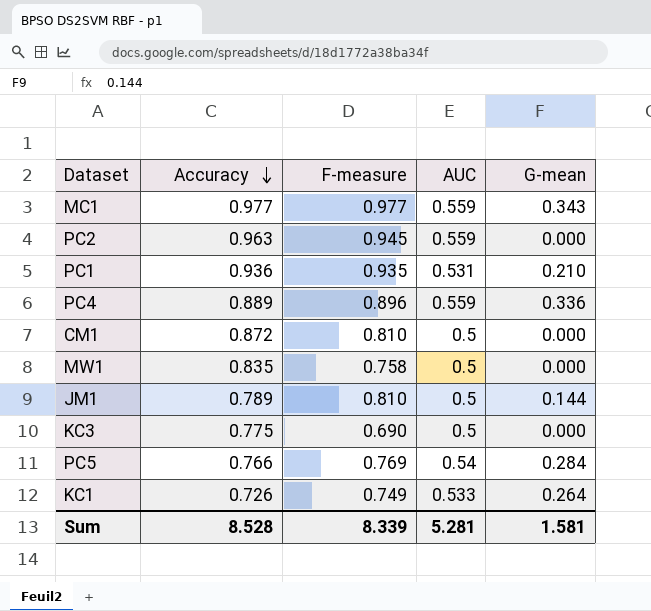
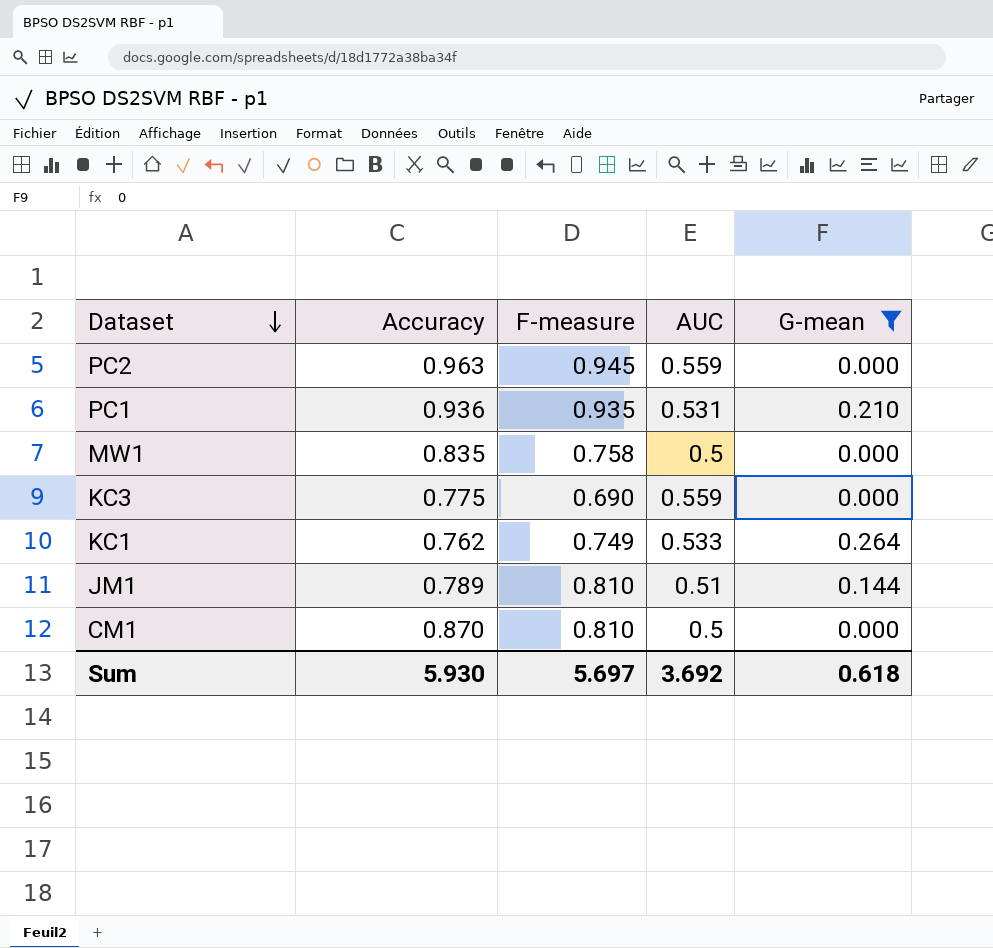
filter: none -> G-mean <= 0.264
row order: Accuracy descending -> Dataset descending
KC3 | AUC: 0.5 -> 0.559
KC1 | Accuracy: 0.726 -> 0.762
JM1 | AUC: 0.5 -> 0.51
CM1 | Accuracy: 0.872 -> 0.870
Sum | Accuracy: 8.528 -> 5.930
Sum | F-measure: 8.339 -> 5.697
Sum | AUC: 5.281 -> 3.692
Sum | G-mean: 1.581 -> 0.618

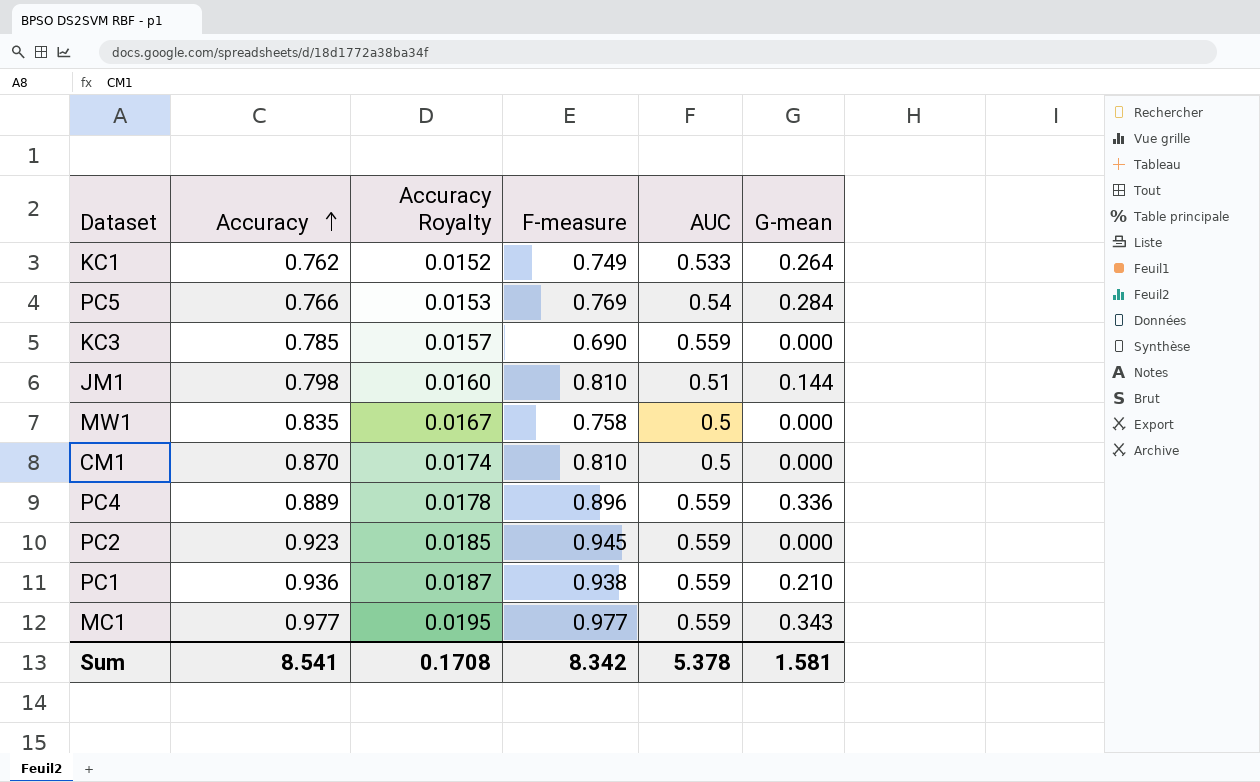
filter: G-mean <= 0.264 -> none
row order: Dataset descending -> Accuracy ascending
column Accuracy Royalty | formula: none -> [Accuracy] * 0.02
KC3 | Accuracy: 0.775 -> 0.785
JM1 | Accuracy: 0.789 -> 0.798
PC2 | Accuracy: 0.963 -> 0.923
PC1 | F-measure: 0.935 -> 0.938
PC1 | AUC: 0.531 -> 0.559
Sum | Accuracy: 5.930 -> 8.541
Sum | F-measure: 5.697 -> 8.342
Sum | AUC: 3.692 -> 5.378
Sum | G-mean: 0.618 -> 1.581

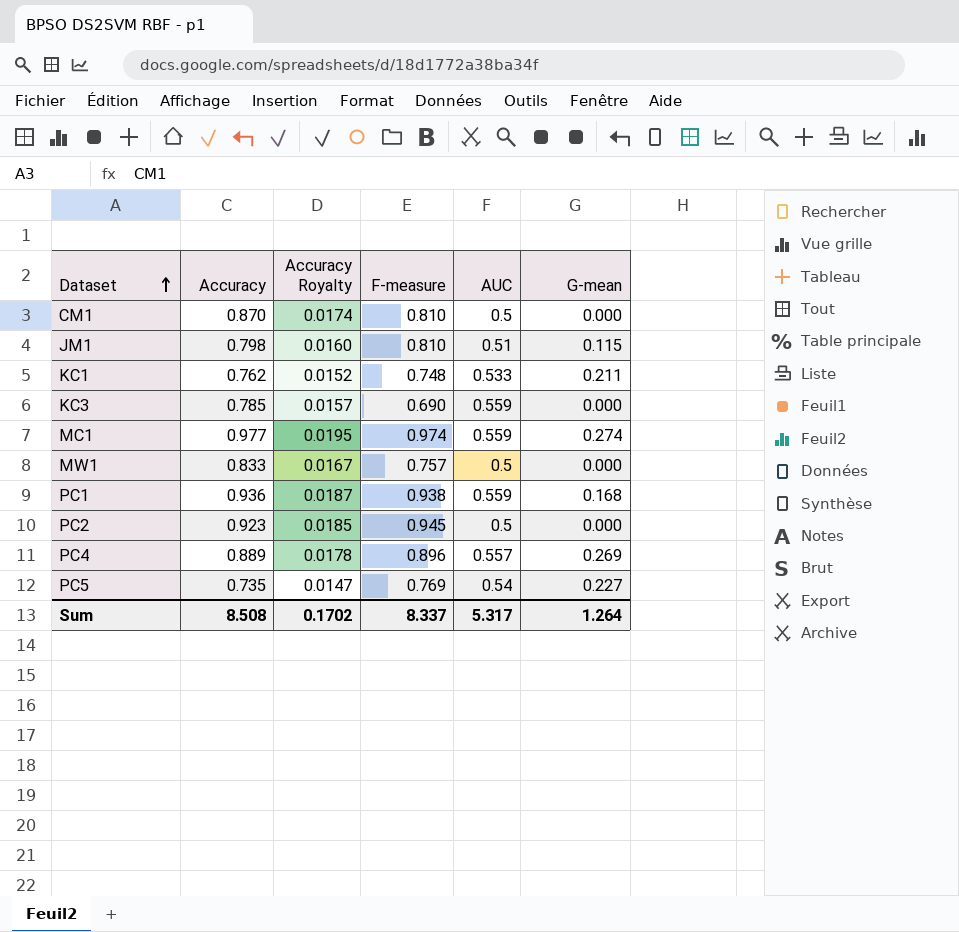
row order: Accuracy ascending -> Dataset ascending
JM1 | G-mean: 0.144 -> 0.115
KC1 | F-measure: 0.749 -> 0.748
KC1 | G-mean: 0.264 -> 0.211
MC1 | F-measure: 0.977 -> 0.974
MC1 | G-mean: 0.343 -> 0.274
MW1 | Accuracy: 0.835 -> 0.833
MW1 | F-measure: 0.758 -> 0.757
PC1 | G-mean: 0.210 -> 0.168
PC2 | AUC: 0.559 -> 0.5
PC4 | AUC: 0.559 -> 0.557
PC4 | G-mean: 0.336 -> 0.269
PC5 | Accuracy: 0.766 -> 0.735
PC5 | Accuracy Royalty: 0.0153 -> 0.0147
PC5 | G-mean: 0.284 -> 0.227
Sum | Accuracy: 8.541 -> 8.508
Sum | Accuracy Royalty: 0.1708 -> 0.1702
Sum | F-measure: 8.342 -> 8.337
Sum | AUC: 5.378 -> 5.317
Sum | G-mean: 1.581 -> 1.264

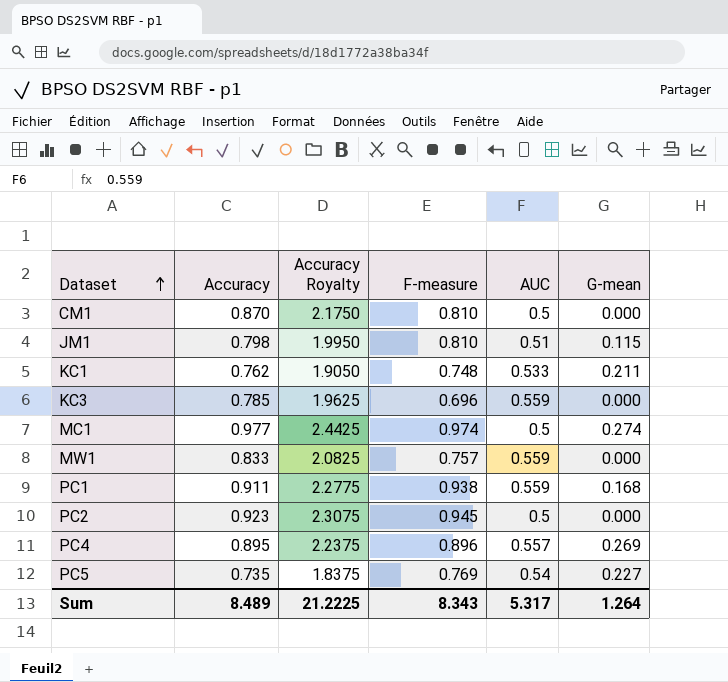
column Accuracy Royalty | formula: [Accuracy] * 0.02 -> [Accuracy] * 2.5
KC3 | F-measure: 0.690 -> 0.696
MC1 | AUC: 0.559 -> 0.5
MW1 | AUC: 0.5 -> 0.559
PC1 | Accuracy: 0.936 -> 0.911
PC4 | Accuracy: 0.889 -> 0.895
Sum | Accuracy: 8.508 -> 8.489
Sum | Accuracy Royalty: 0.1702 -> 21.2225
Sum | F-measure: 8.337 -> 8.343

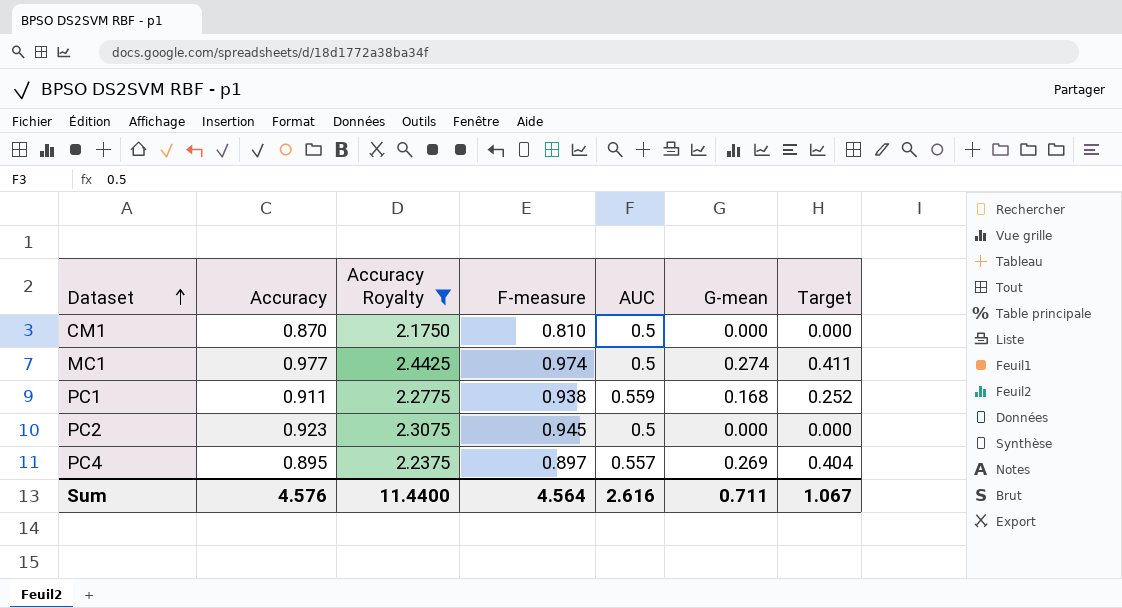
filter: none -> Accuracy Royalty >= 2.1750
column Target | formula: none -> [G-mean] * 1.5
PC4 | F-measure: 0.896 -> 0.897
Sum | Accuracy: 8.489 -> 4.576
Sum | Accuracy Royalty: 21.2225 -> 11.4400
Sum | F-measure: 8.343 -> 4.564
Sum | AUC: 5.317 -> 2.616
Sum | G-mean: 1.264 -> 0.711

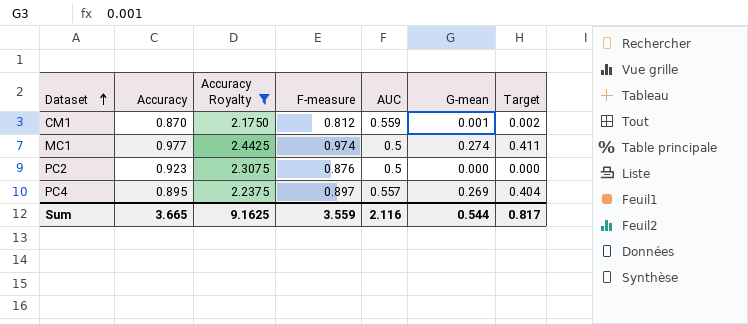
row PC1: 0.911 | 2.2775 | 0.938 | 0.559 | 0.168 | 0.252 -> none
CM1 | F-measure: 0.810 -> 0.812
CM1 | AUC: 0.5 -> 0.559
CM1 | G-mean: 0.000 -> 0.001
CM1 | Target: 0.000 -> 0.002
PC2 | F-measure: 0.945 -> 0.876
Sum | Accuracy: 4.576 -> 3.665
Sum | Accuracy Royalty: 11.4400 -> 9.1625
Sum | F-measure: 4.564 -> 3.559
Sum | AUC: 2.616 -> 2.116
Sum | G-mean: 0.711 -> 0.544
Sum | Target: 1.067 -> 0.817

